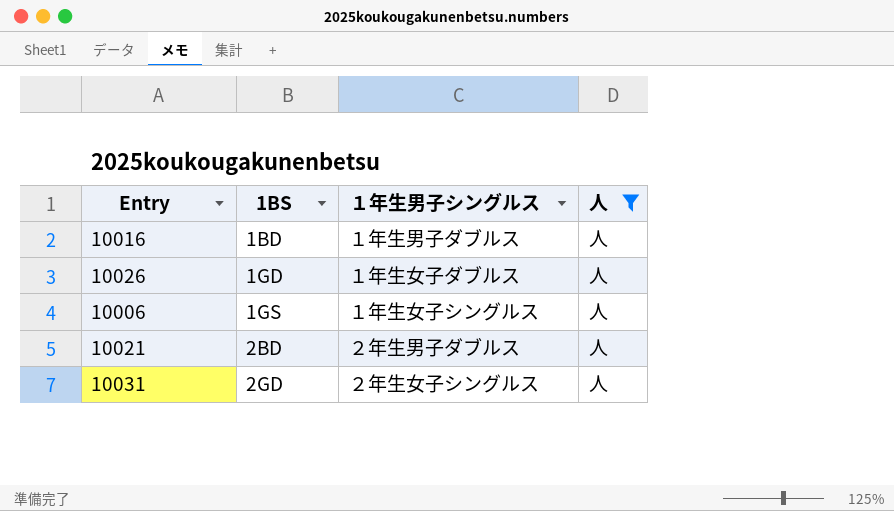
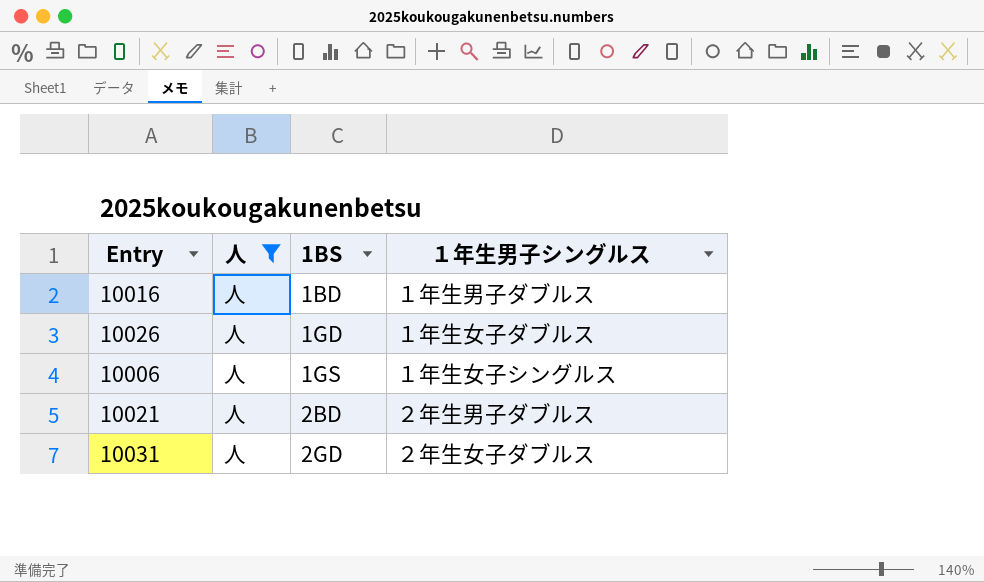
column 人 | position: 4 -> 2
10031 | １年生男子シングルス: ２年生女子シングルス -> ２年生女子ダブルス

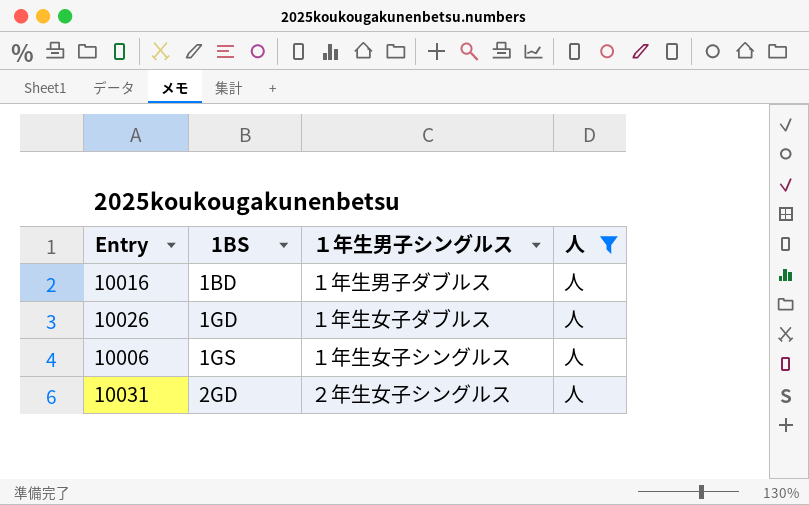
column 人 | position: 2 -> 4
row 10021: 人 | 2BD | ２年生男子ダブルス -> none
10031 | １年生男子シングルス: ２年生女子ダブルス -> ２年生女子シングルス

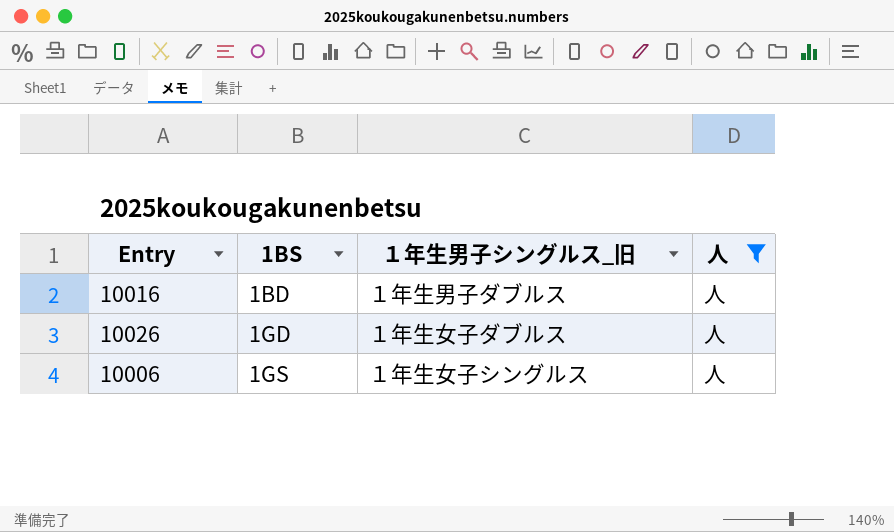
column name: １年生男子シングルス -> １年生男子シングルス_旧
row 10031: 2GD | ２年生女子シングルス | 人 -> none

